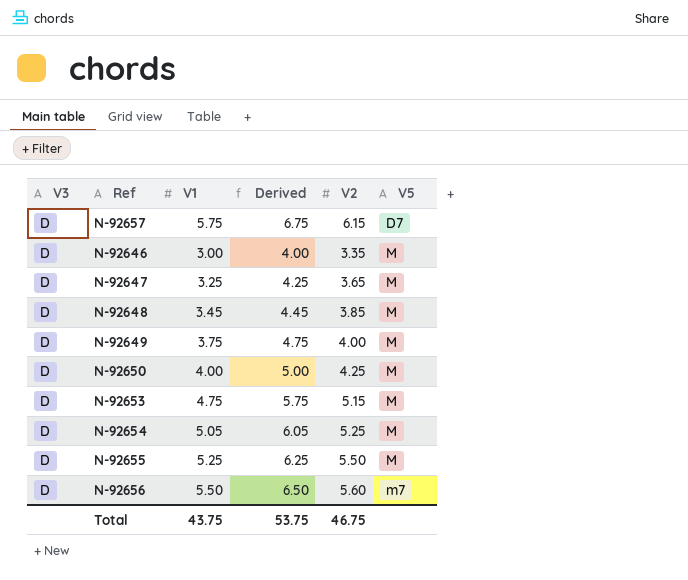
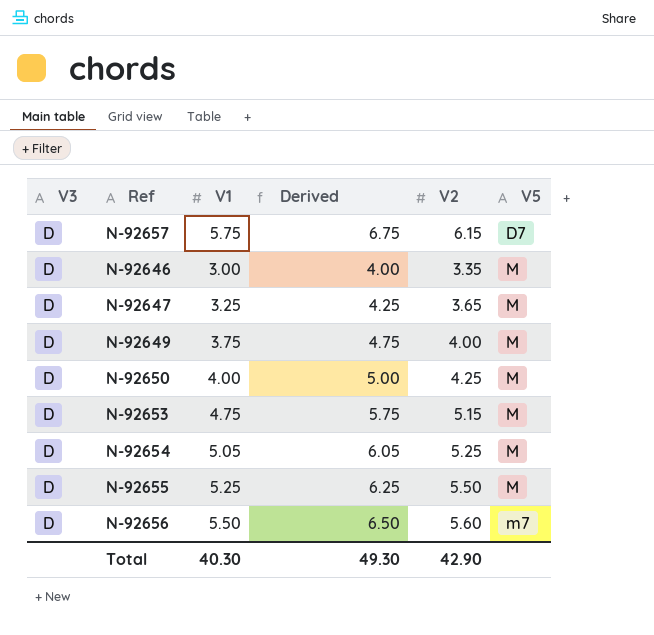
row N-92648: D | 3.45 | 4.45 | 3.85 | M -> none
Total | V1: 43.75 -> 40.30
Total | Derived: 53.75 -> 49.30
Total | V2: 46.75 -> 42.90

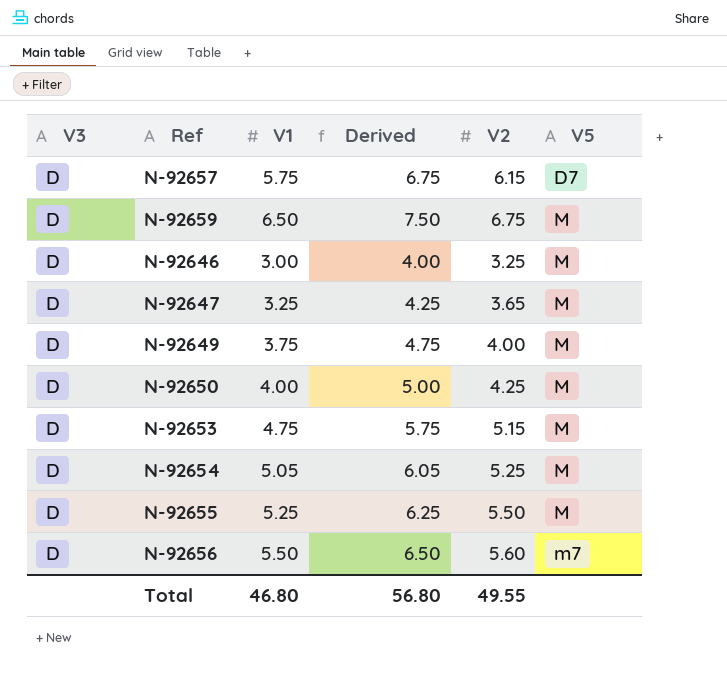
row N-92659: none -> D | 6.50 | 7.50 | 6.75 | M
N-92646 | V2: 3.35 -> 3.25
Total | V1: 40.30 -> 46.80
Total | Derived: 49.30 -> 56.80
Total | V2: 42.90 -> 49.55

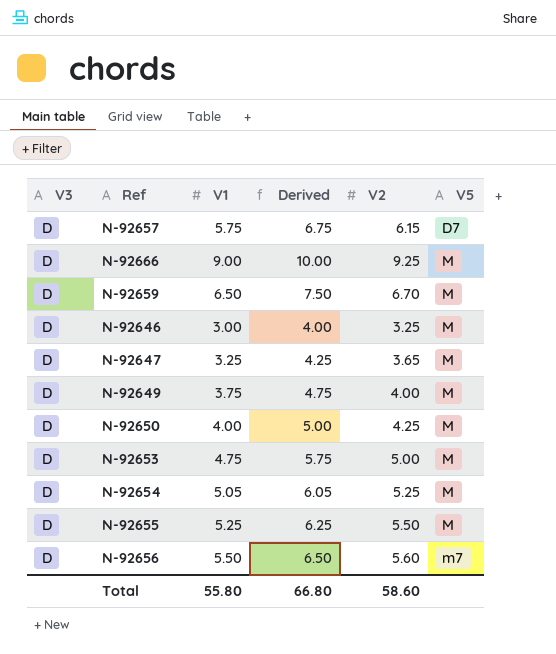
row N-92666: none -> D | 9.00 | 10.00 | 9.25 | M
N-92659 | V2: 6.75 -> 6.70
N-92653 | V2: 5.15 -> 5.00
Total | V1: 46.80 -> 55.80
Total | Derived: 56.80 -> 66.80
Total | V2: 49.55 -> 58.60

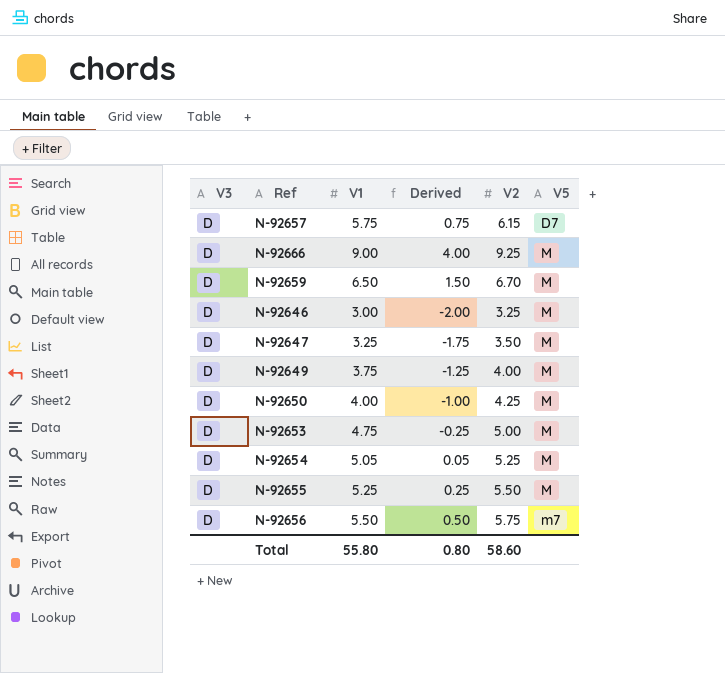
column Derived | formula: [V1] + 1 -> [V1] - 5
N-92647 | V2: 3.65 -> 3.50
N-92656 | V2: 5.60 -> 5.75
Total | Derived: 66.80 -> 0.80

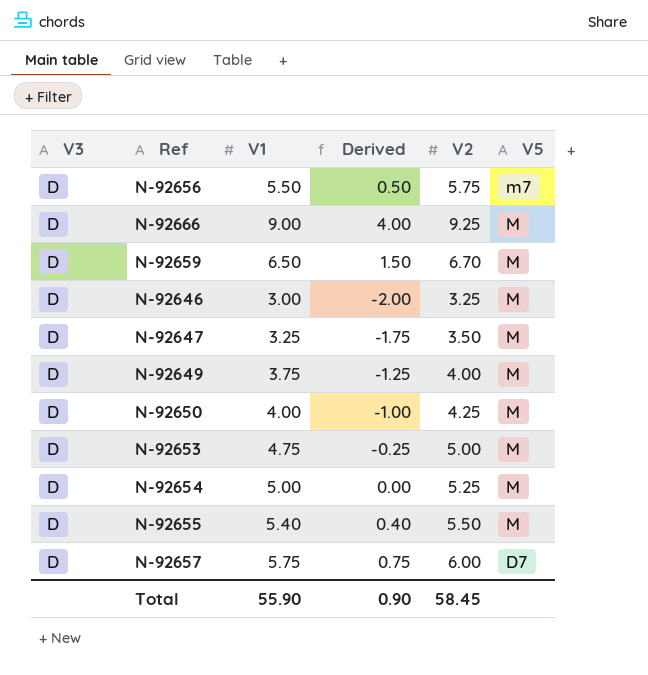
row order: V5 ascending -> V5 descending
N-92654 | V1: 5.05 -> 5.00
N-92654 | Derived: 0.05 -> 0.00
N-92655 | V1: 5.25 -> 5.40
N-92655 | Derived: 0.25 -> 0.40
N-92657 | V2: 6.15 -> 6.00
Total | V1: 55.80 -> 55.90
Total | Derived: 0.80 -> 0.90
Total | V2: 58.60 -> 58.45

